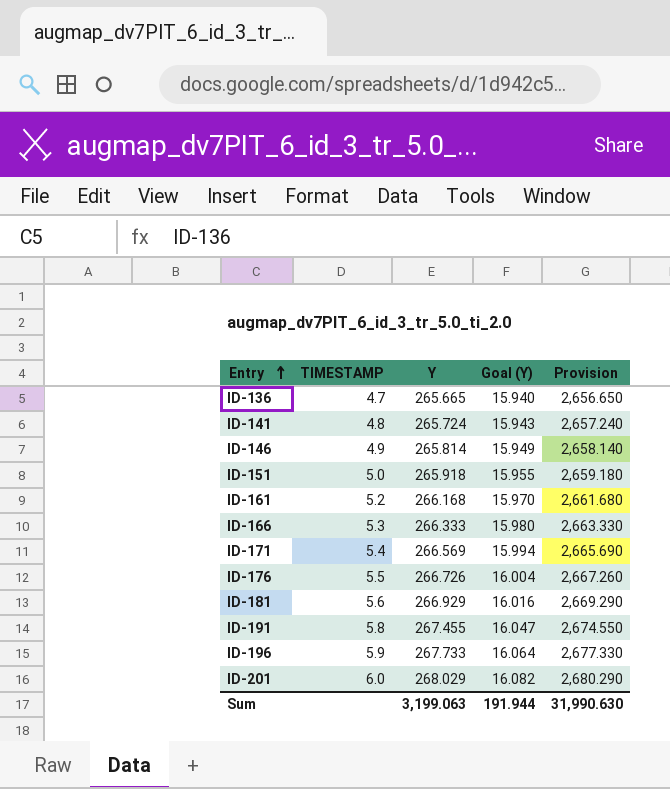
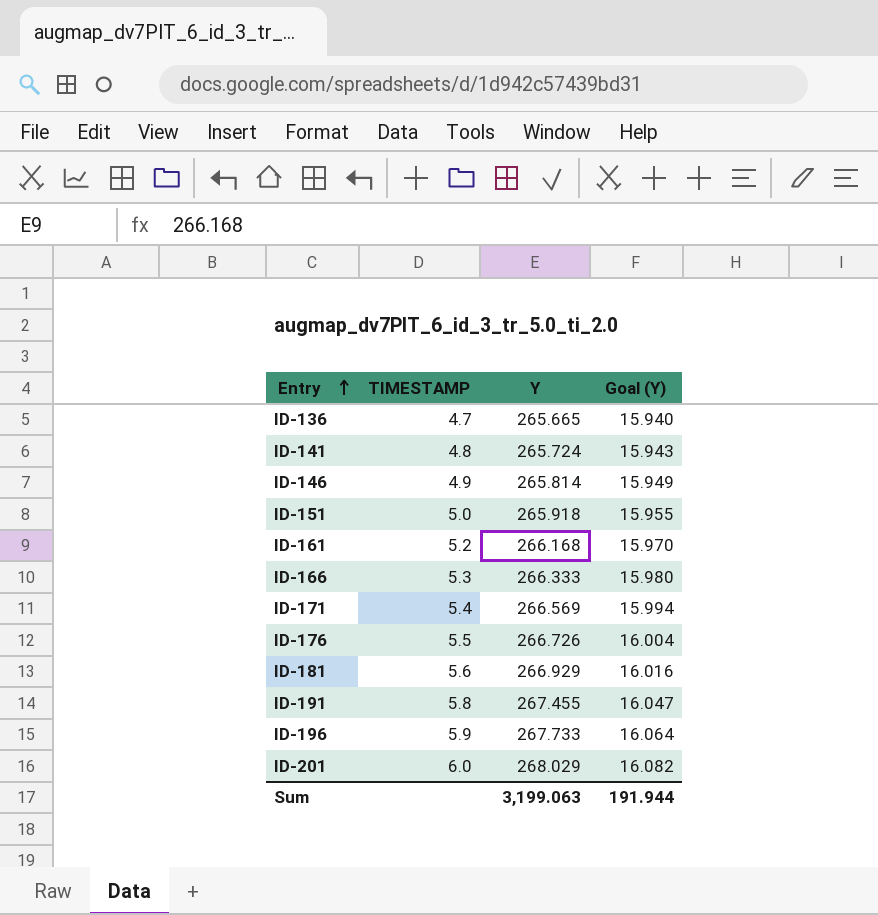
column Provision | formula: [Y] * 10 -> none

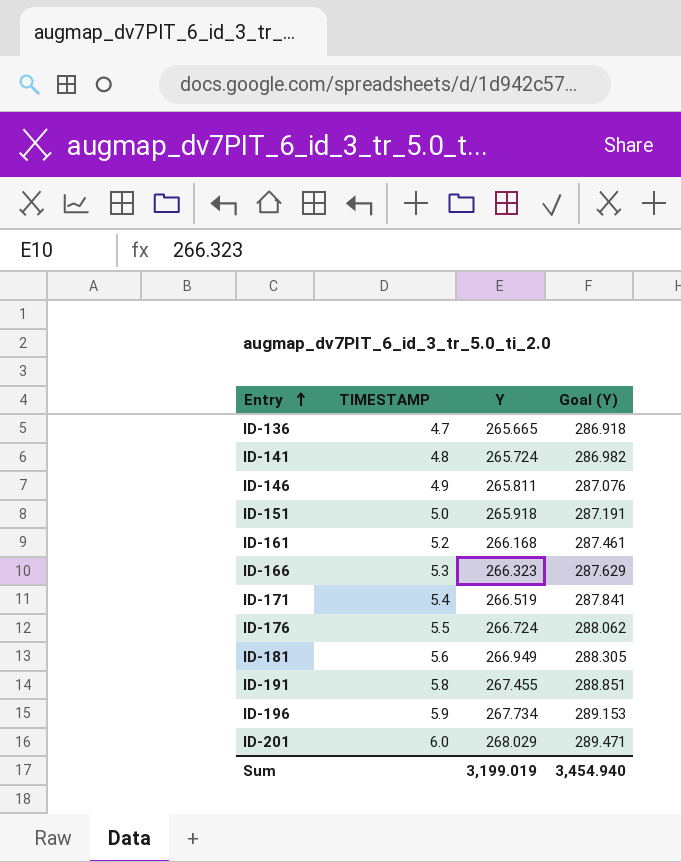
column Goal (Y) | formula: [Y] * 0.06 -> [Y] * 1.08
ID-146 | Y: 265.814 -> 265.811
ID-166 | Y: 266.333 -> 266.323
ID-171 | Y: 266.569 -> 266.519
ID-176 | Y: 266.726 -> 266.724
ID-181 | Y: 266.929 -> 266.949
ID-196 | Y: 267.733 -> 267.734
Sum | Y: 3,199.063 -> 3,199.019
Sum | Goal (Y): 191.944 -> 3,454.940

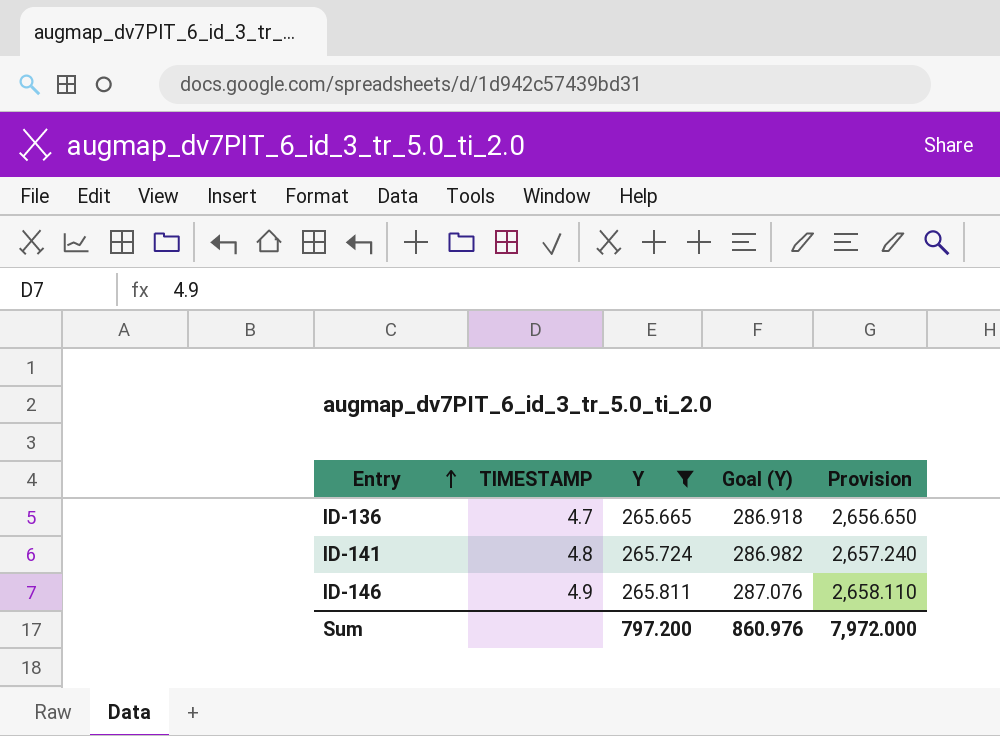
filter: none -> Y <= 265.811
column Provision | formula: none -> [Y] * 10
Sum | Y: 3,199.019 -> 797.200
Sum | Goal (Y): 3,454.940 -> 860.976

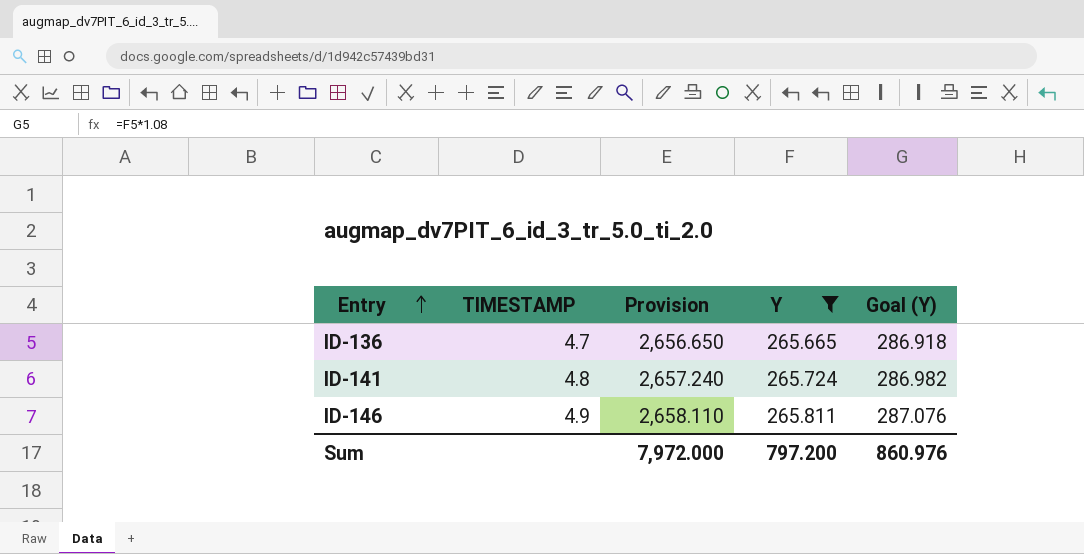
column Provision | position: 5 -> 3

